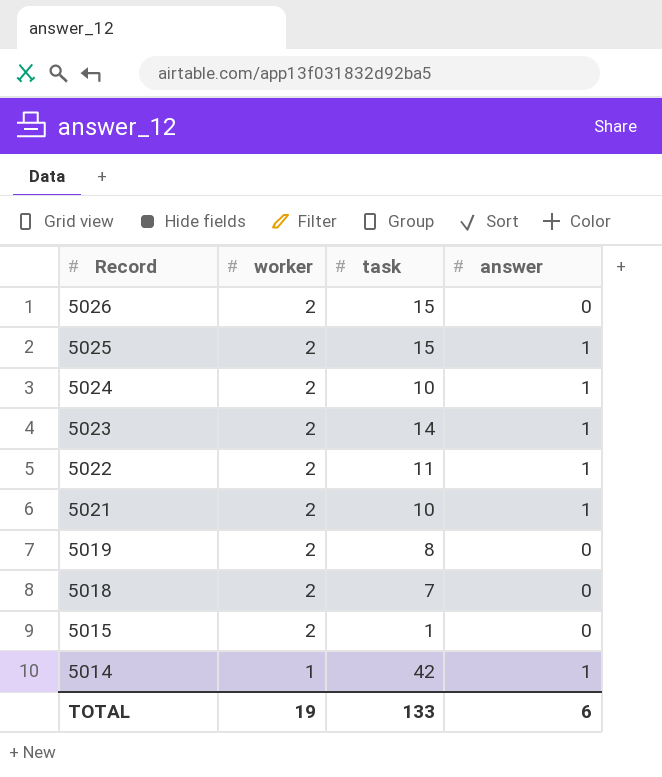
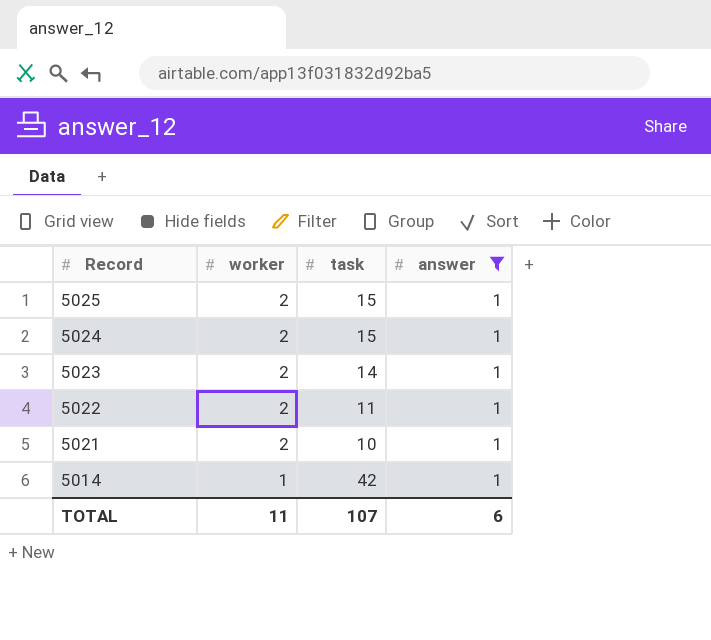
filter: none -> answer = 1
5024 | task: 10 -> 15
TOTAL | worker: 19 -> 11
TOTAL | task: 133 -> 107

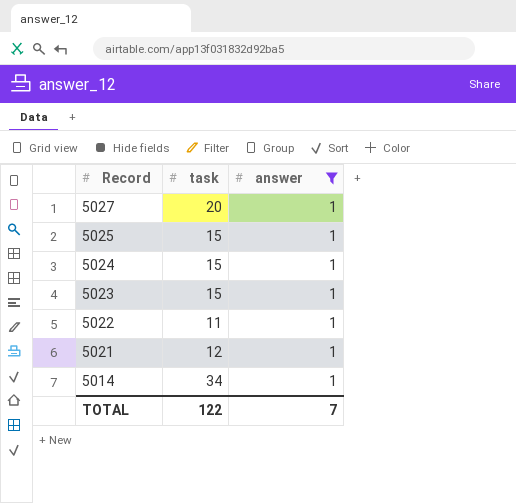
column worker | position: 2 -> none
row 5027: none -> 20 | 1
5023 | task: 14 -> 15
5021 | task: 10 -> 12
5014 | task: 42 -> 34
TOTAL | task: 107 -> 122
TOTAL | answer: 6 -> 7

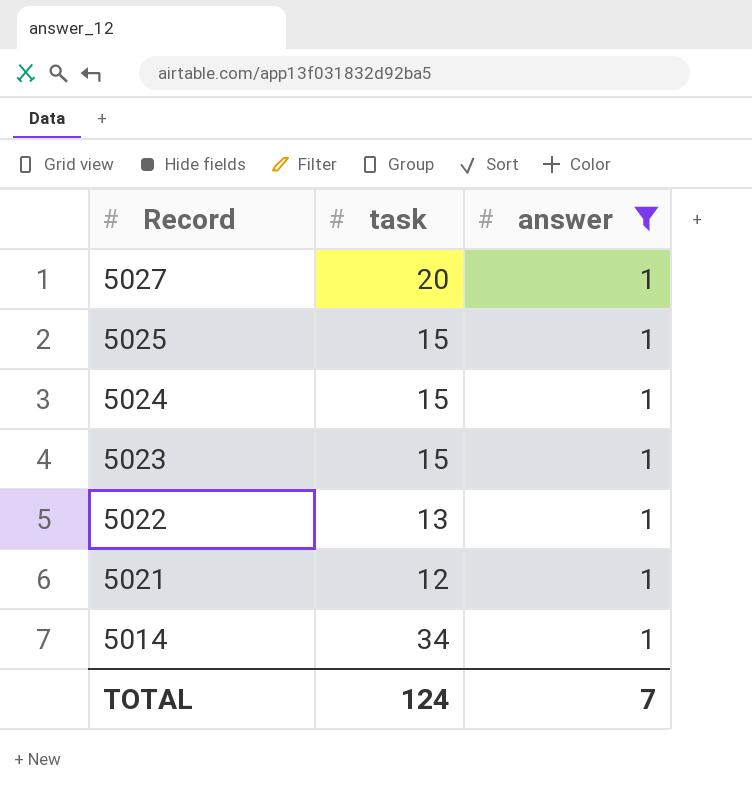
5022 | task: 11 -> 13
TOTAL | task: 122 -> 124

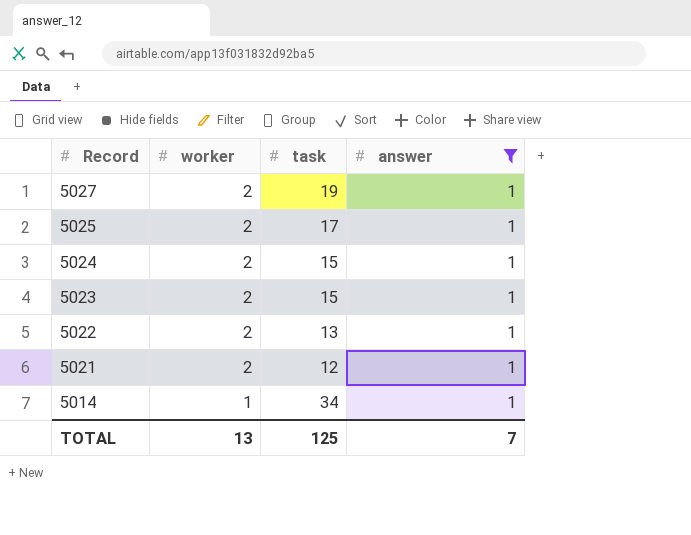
column worker | position: none -> 2
5027 | task: 20 -> 19
5025 | task: 15 -> 17
TOTAL | task: 124 -> 125

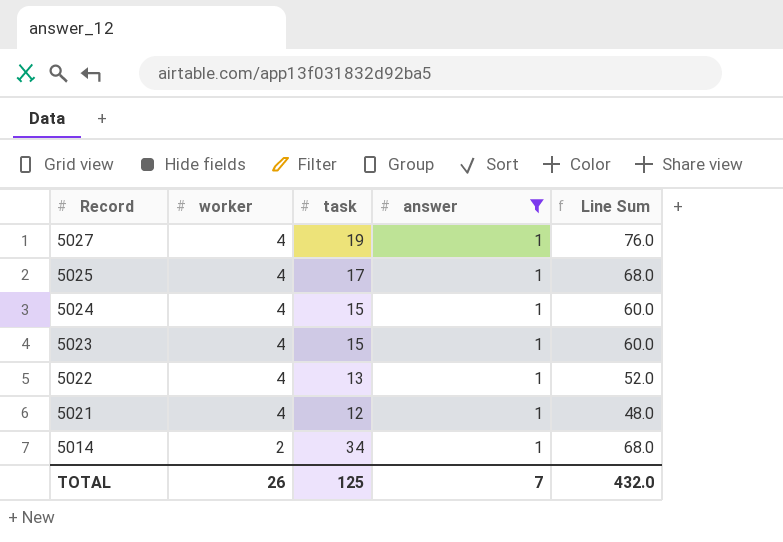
column Line Sum | formula: none -> [worker] * [task]
5027 | worker: 2 -> 4
5025 | worker: 2 -> 4
5024 | worker: 2 -> 4
5023 | worker: 2 -> 4
5022 | worker: 2 -> 4
5021 | worker: 2 -> 4
5014 | worker: 1 -> 2
TOTAL | worker: 13 -> 26

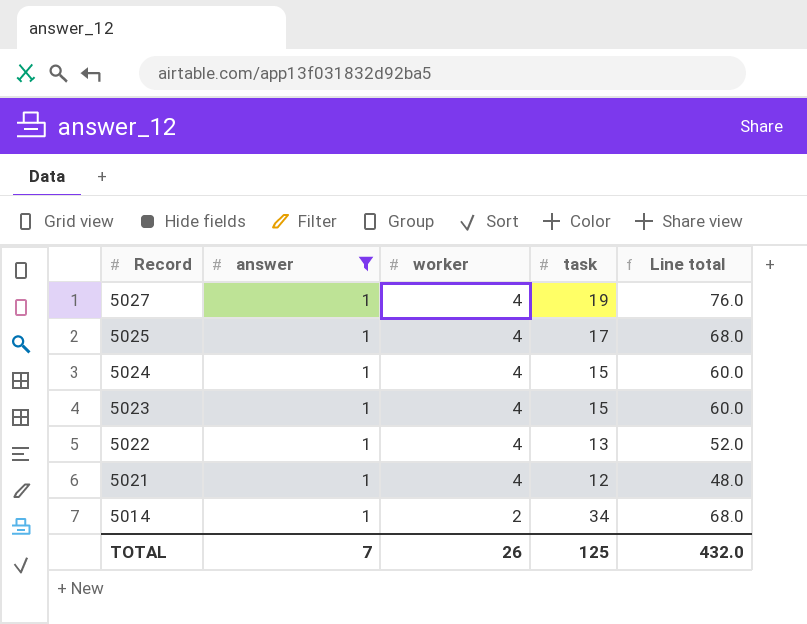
column answer | position: 4 -> 2
column name: Line Sum -> Line total

